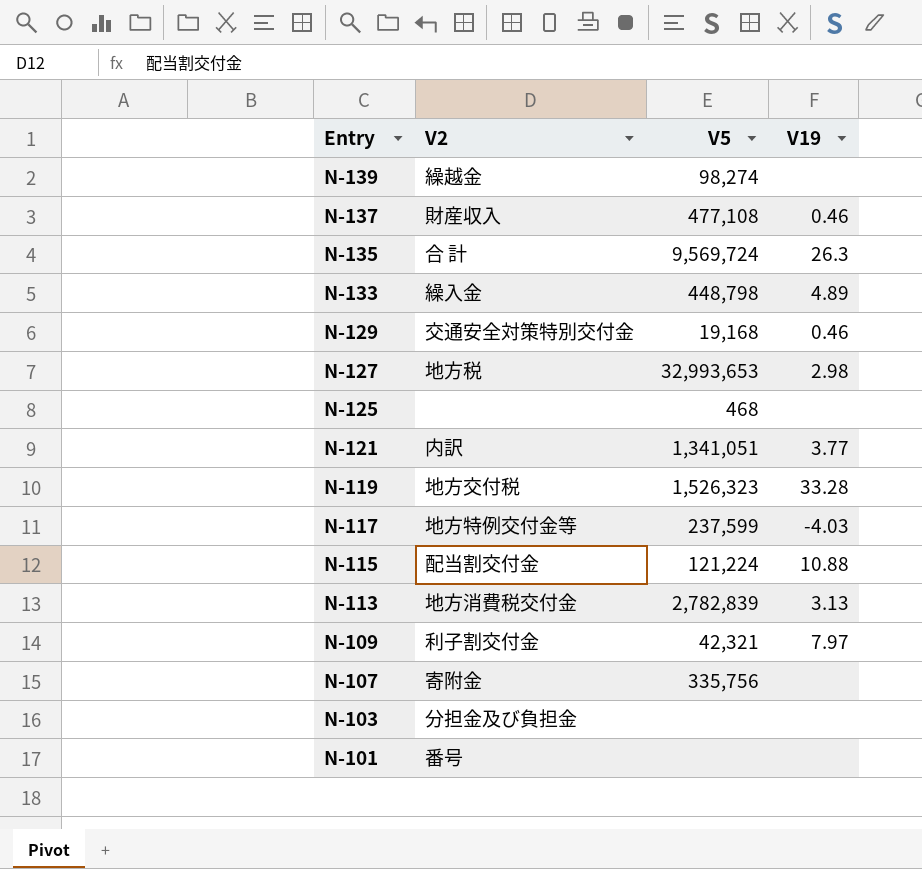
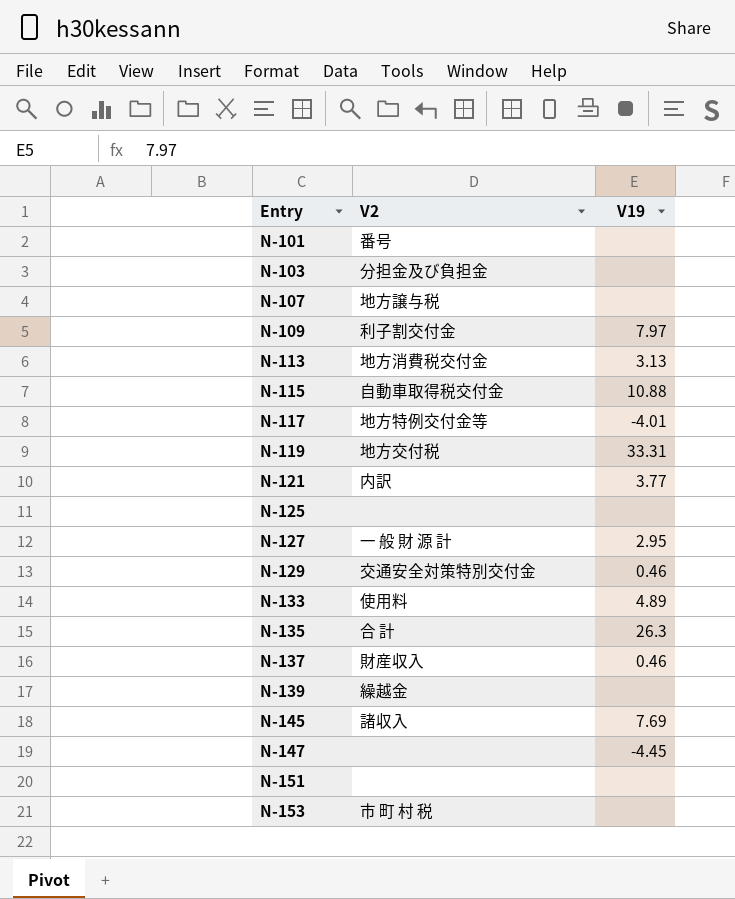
row order: Entry descending -> Entry ascending
column V5 | position: 3 -> none
N-107 | V2: 寄附金 -> 地方譲与税
N-115 | V2: 配当割交付金 -> 自動車取得税交付金
N-117 | V19: -4.03 -> -4.01
N-119 | V19: 33.28 -> 33.31
N-127 | V2: 地方税 -> 一 般 財 源 計
N-127 | V19: 2.98 -> 2.95
N-133 | V2: 繰入金 -> 使用料
row N-145: none -> 諸収入 | 7.69
row N-147: none -> none | -4.45
row N-151: none -> none | none
row N-153: none -> 市 町 村 税 | none

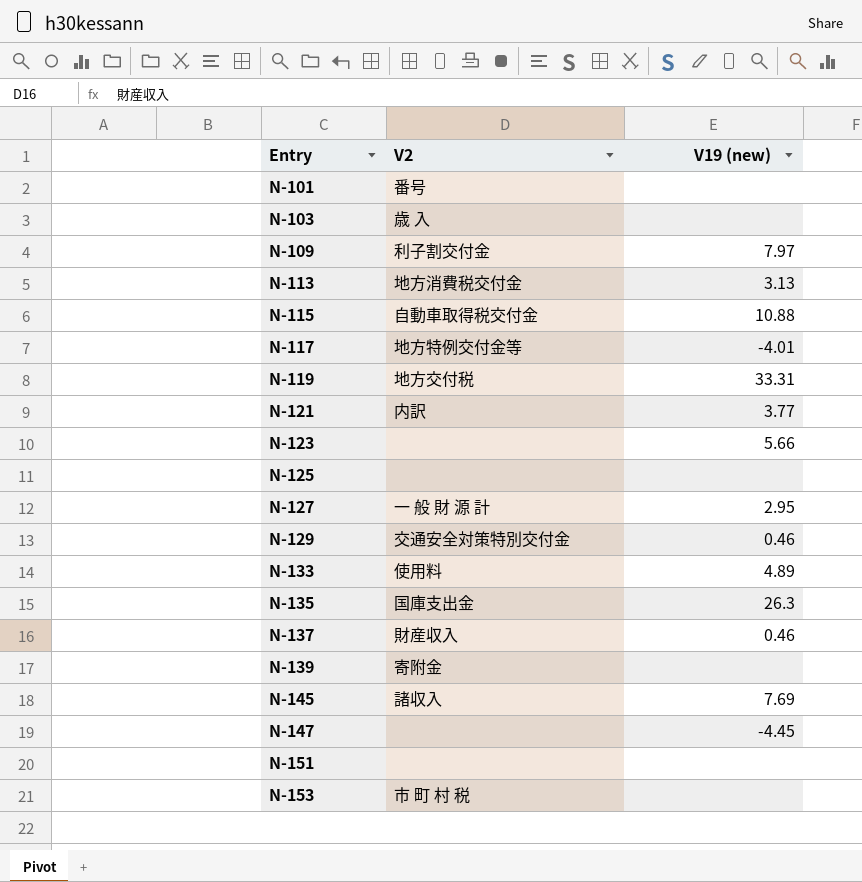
column name: V19 -> V19 (new)
row N-107: 地方譲与税 | none -> none
N-103 | V2: 分担金及び負担金 -> 歳 入
row N-123: none -> none | 5.66
N-135 | V2: 合 計 -> 国庫支出金
N-139 | V2: 繰越金 -> 寄附金

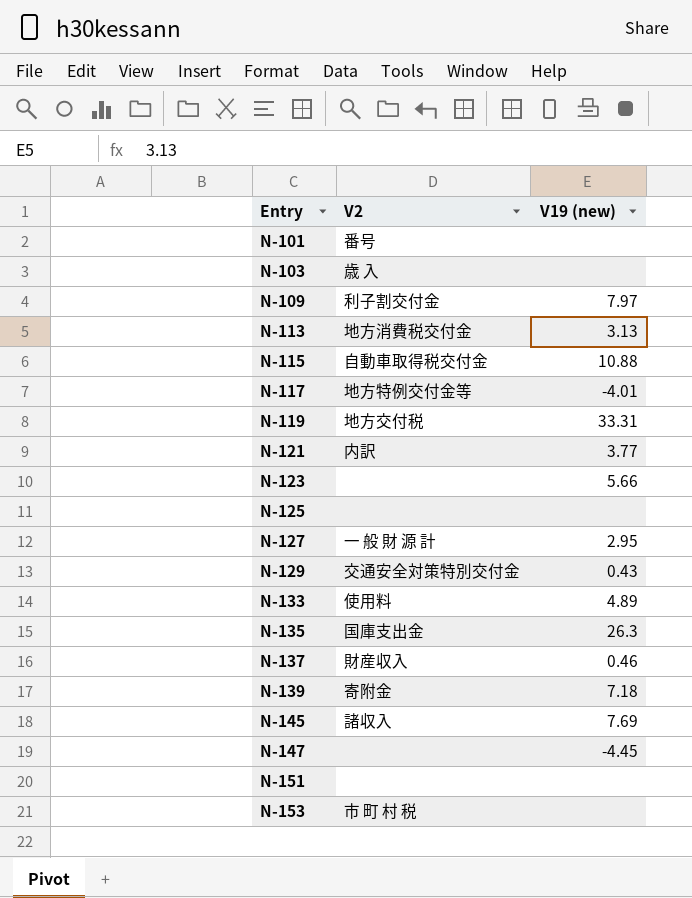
N-129 | V19 (new): 0.46 -> 0.43
N-139 | V19 (new): none -> 7.18

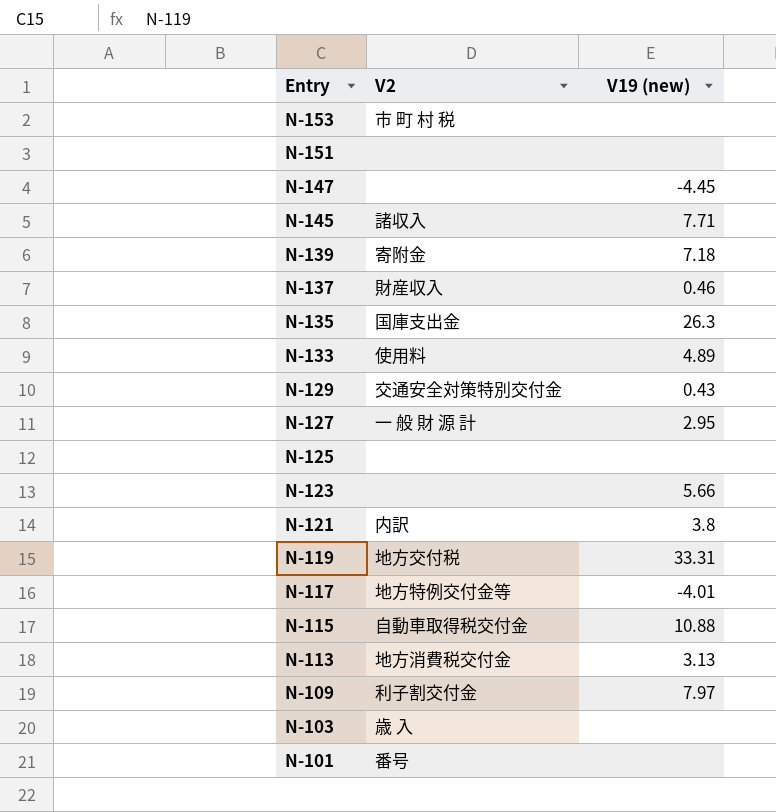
row order: Entry ascending -> Entry descending
N-145 | V19 (new): 7.69 -> 7.71
N-121 | V19 (new): 3.77 -> 3.8

